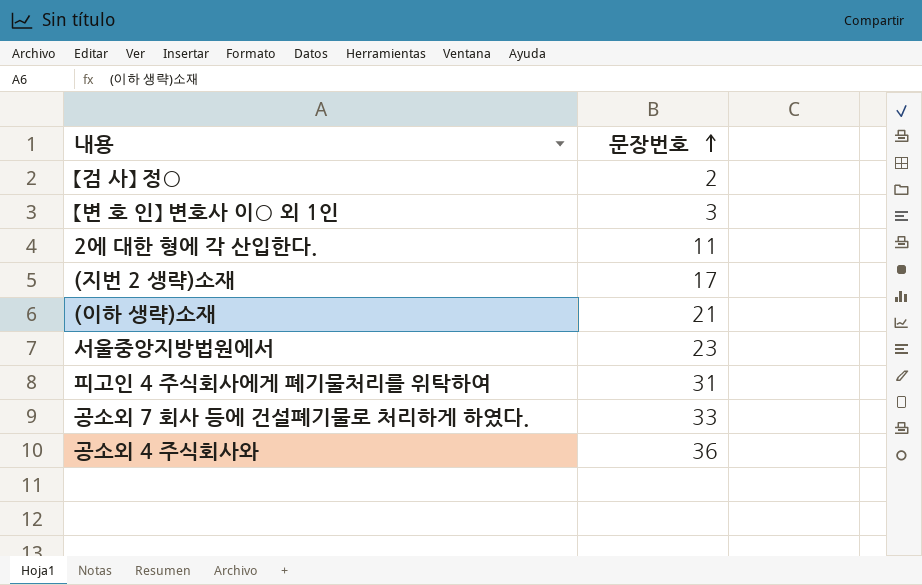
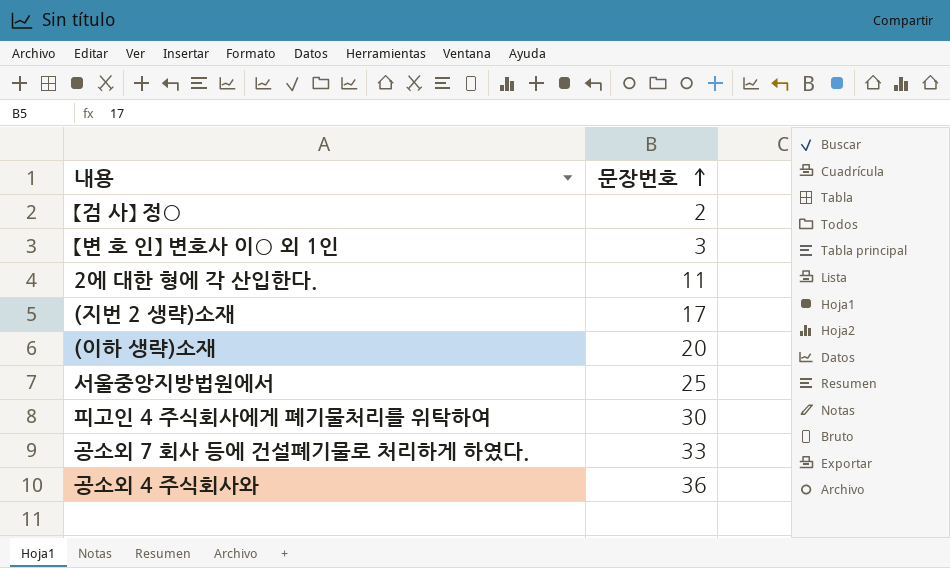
(이하 생략)소재 | 문장번호: 21 -> 20
서울중앙지방법원에서 | 문장번호: 23 -> 25
피고인 4 주식회사에게 폐기물처리를 위탁하여 | 문장번호: 31 -> 30

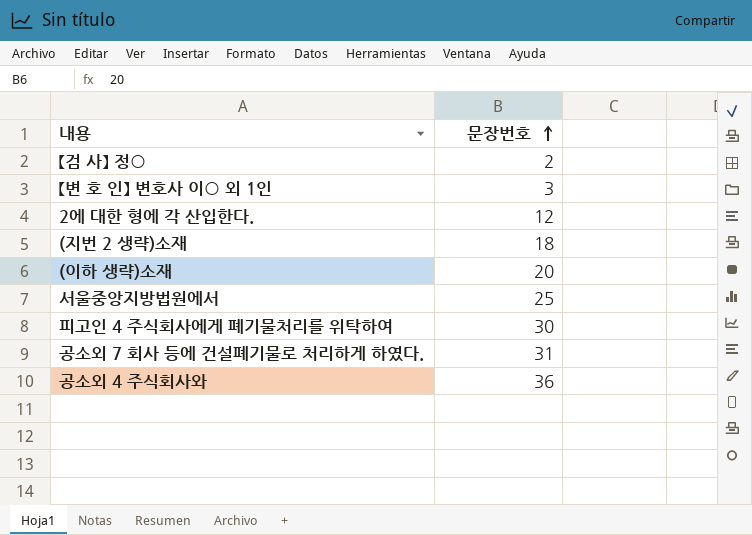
2에 대한 형에 각 산입한다. | 문장번호: 11 -> 12
(지번 2 생략)소재 | 문장번호: 17 -> 18
공소외 7 회사 등에 건설폐기물로 처리하게 하였다. | 문장번호: 33 -> 31

